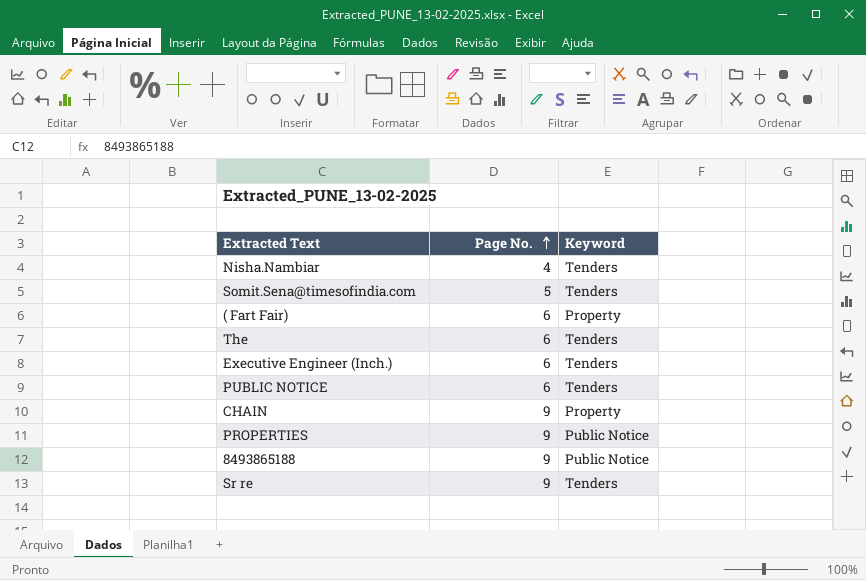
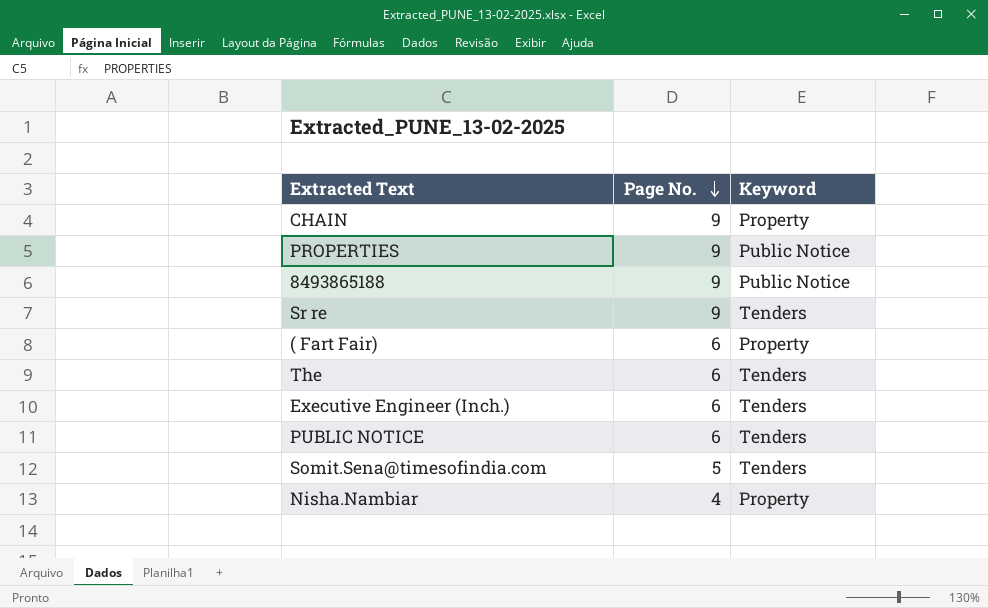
row order: Page No. ascending -> Page No. descending
Nisha.Nambiar | Keyword: Tenders -> Property

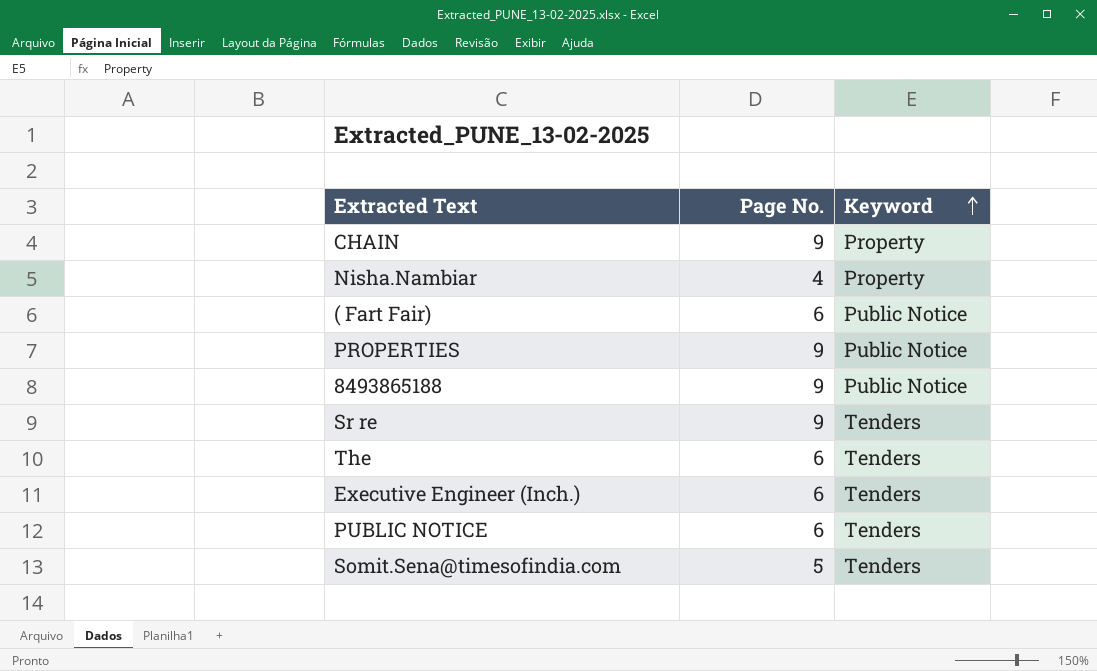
row order: Page No. descending -> Keyword ascending
( Fart Fair) | Keyword: Property -> Public Notice

